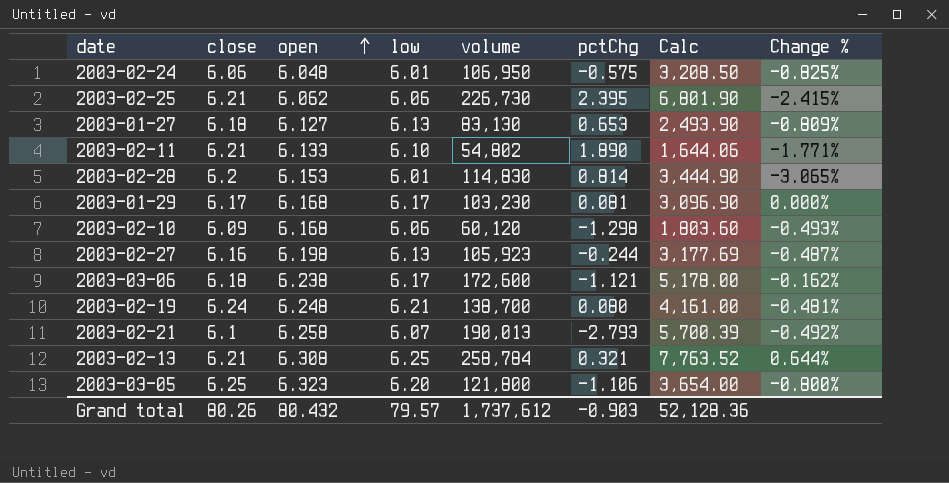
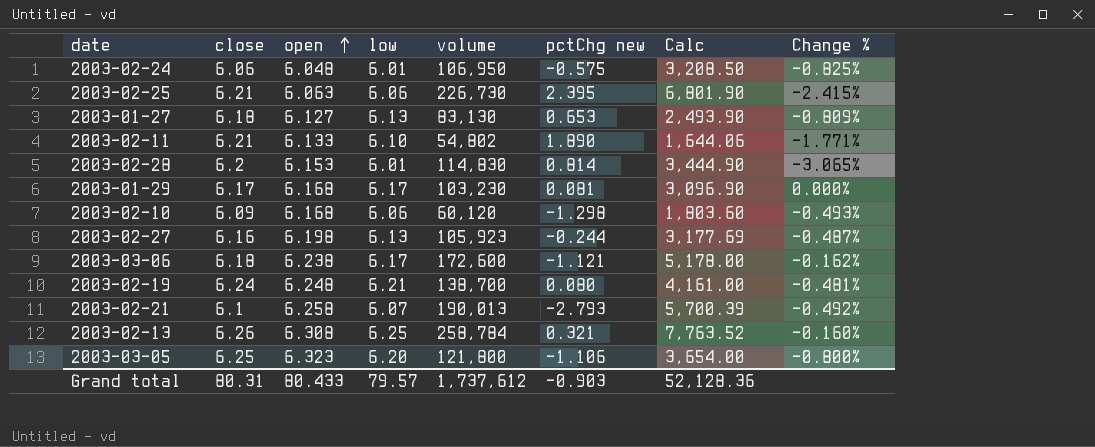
column name: pctChg -> pctChg new
2003-02-25 | open: 6.062 -> 6.063
2003-02-13 | close: 6.21 -> 6.26
2003-02-13 | Change %: 0.644% -> -0.160%
Grand total | close: 80.26 -> 80.31
Grand total | open: 80.432 -> 80.433

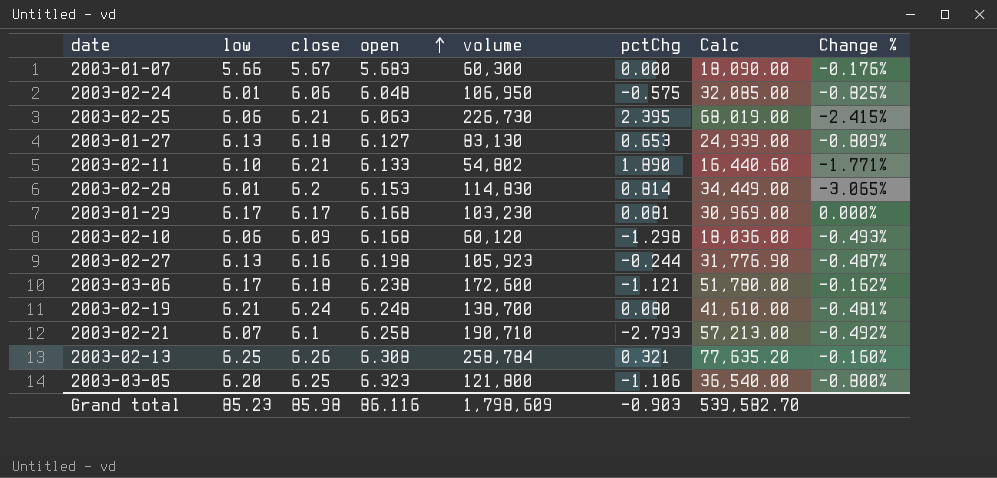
column low | position: 4 -> 2
column name: pctChg new -> pctChg
column Calc | formula: [volume] * 0.03 -> [volume] * 0.3
row 2003-01-07: none -> 5.66 | 5.67 | 5.683 | 60,300 | 0.000 | 18,090.00 | -0.176%
2003-02-21 | volume: 190,013 -> 190,710
Grand total | low: 79.57 -> 85.23
Grand total | close: 80.31 -> 85.98
Grand total | open: 80.433 -> 86.116
Grand total | volume: 1,737,612 -> 1,798,609
Grand total | Calc: 52,128.36 -> 539,582.70

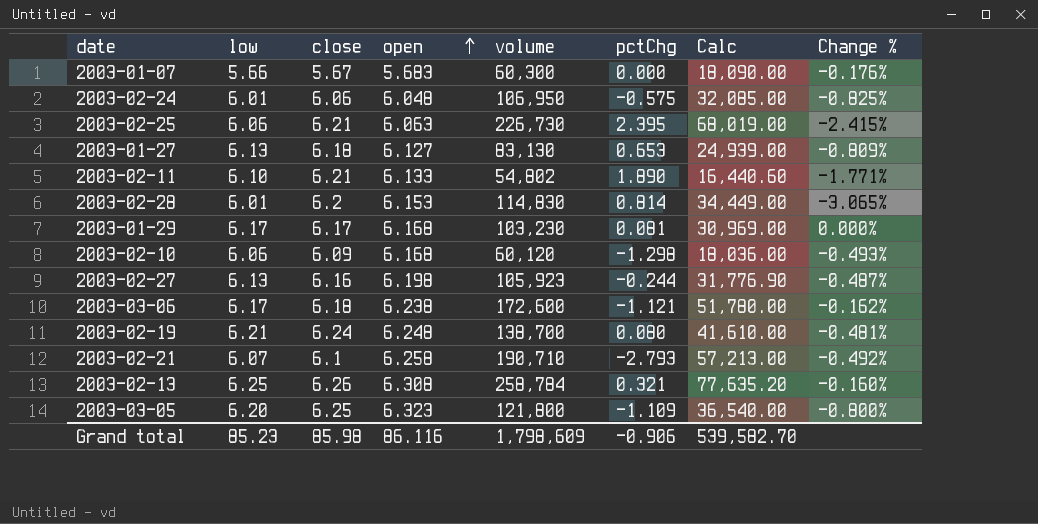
2003-03-05 | pctChg: -1.106 -> -1.109
Grand total | pctChg: -0.903 -> -0.906

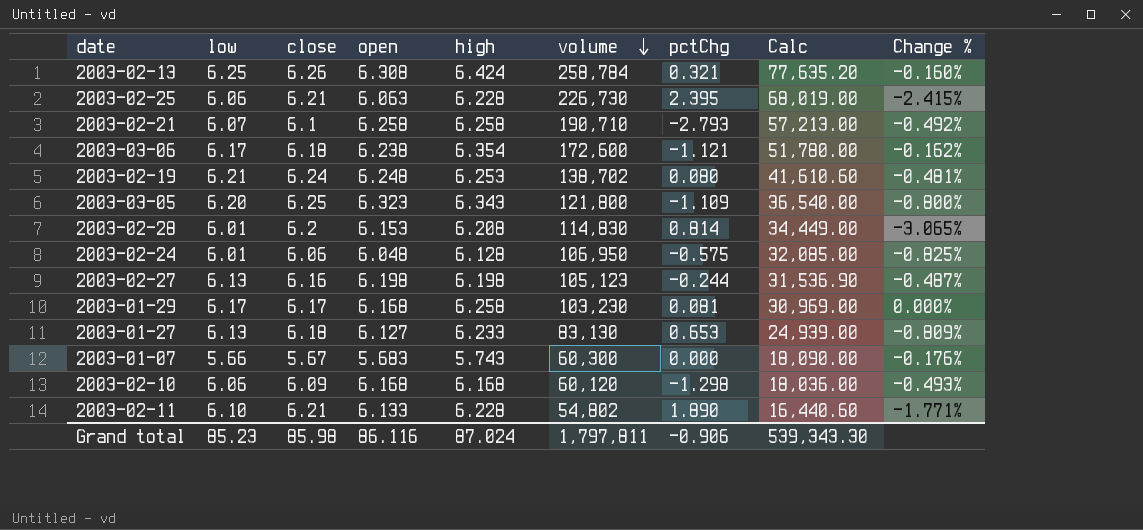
row order: open ascending -> volume descending
column high | position: none -> 5
2003-02-19 | volume: 138,700 -> 138,702
2003-02-19 | Calc: 41,610.00 -> 41,610.60
2003-02-27 | volume: 105,923 -> 105,123
2003-02-27 | Calc: 31,776.90 -> 31,536.90
Grand total | volume: 1,798,609 -> 1,797,811
Grand total | Calc: 539,582.70 -> 539,343.30

